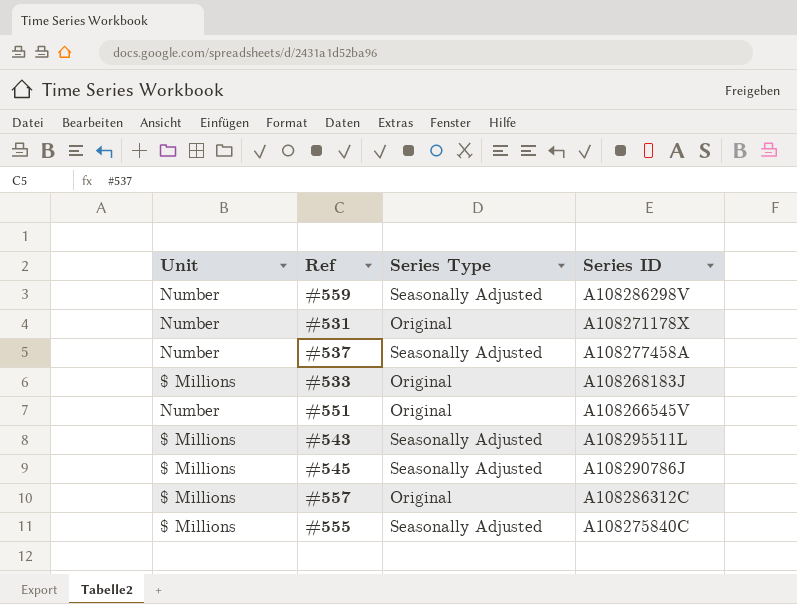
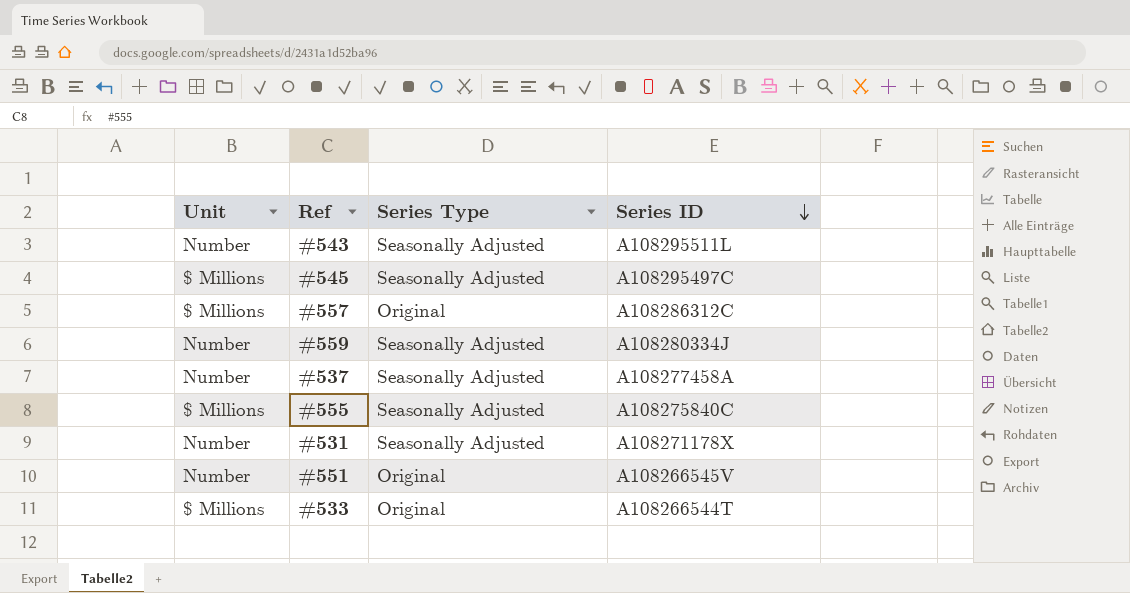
row order: none -> Series ID descending
#543 | Unit: $ Millions -> Number
#545 | Series ID: A108290786J -> A108295497C
#559 | Series ID: A108286298V -> A108280334J
#531 | Series Type: Original -> Seasonally Adjusted
#533 | Series ID: A108268183J -> A108266544T

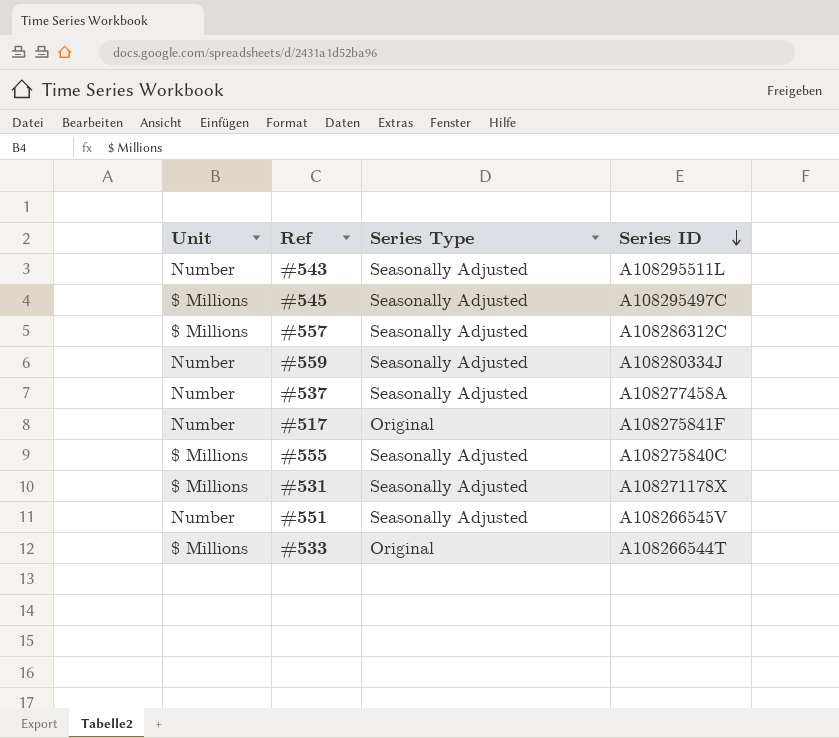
#557 | Series Type: Original -> Seasonally Adjusted
row #517: none -> Number | Original | A108275841F
#531 | Unit: Number -> $ Millions
#551 | Series Type: Original -> Seasonally Adjusted

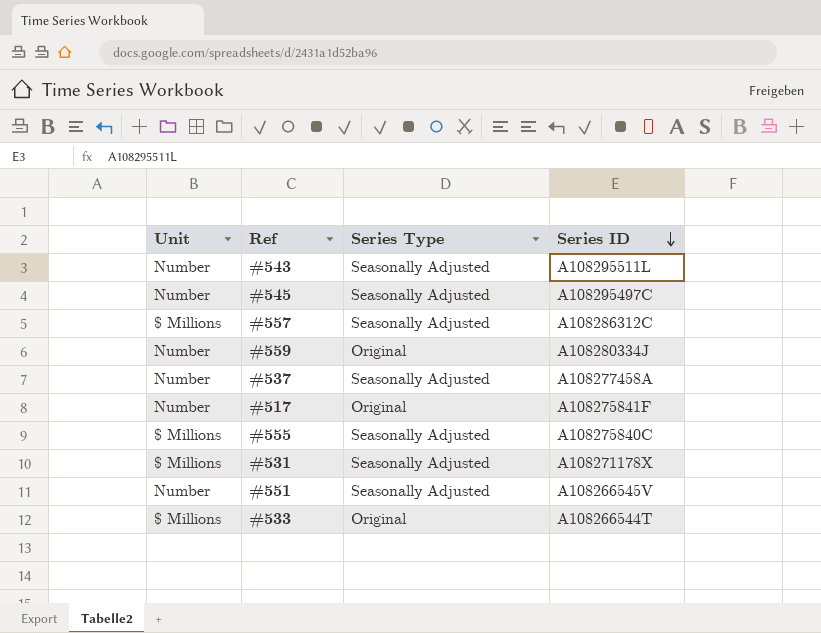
#545 | Unit: $ Millions -> Number
#559 | Series Type: Seasonally Adjusted -> Original

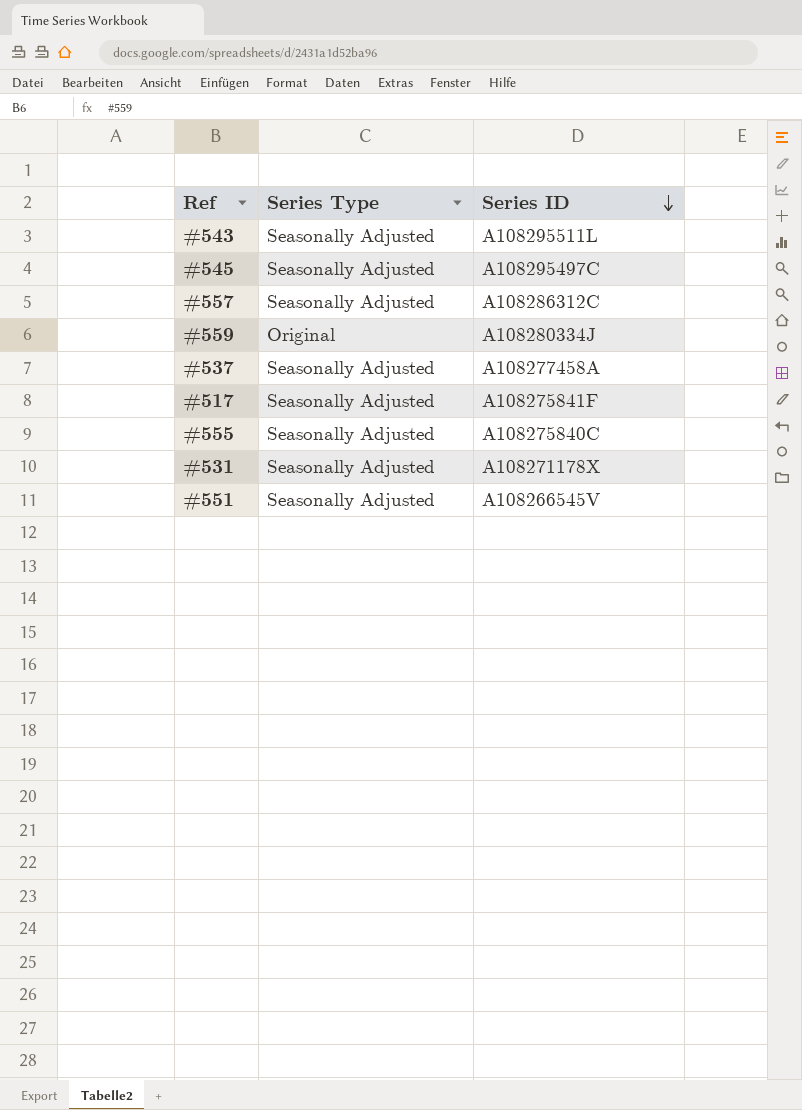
column Unit | position: 1 -> none
row #533: $ Millions | Original | A108266544T -> none
#517 | Series Type: Original -> Seasonally Adjusted

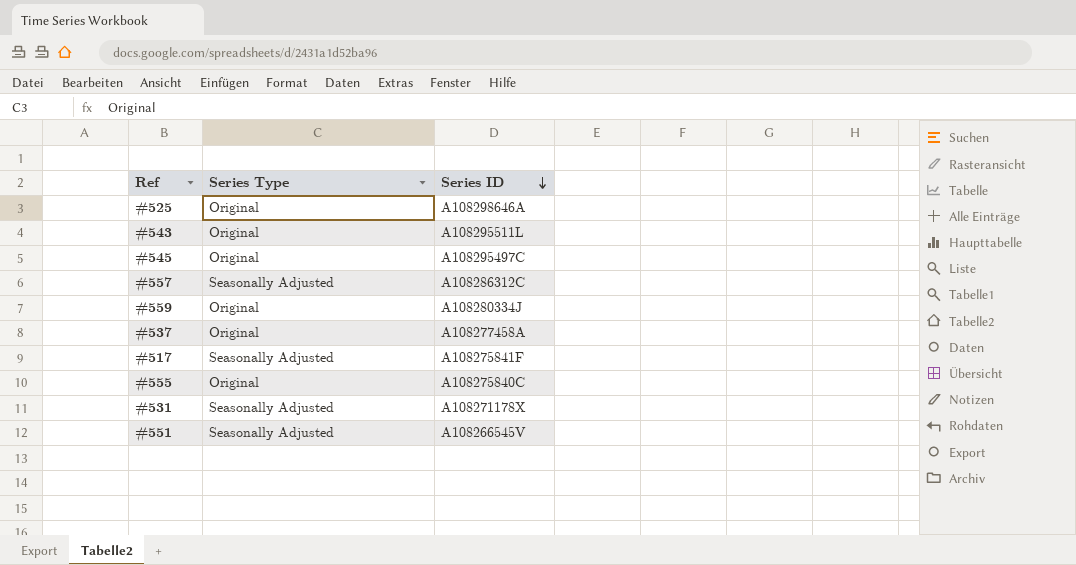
row #525: none -> Original | A108298646A
#543 | Series Type: Seasonally Adjusted -> Original
#545 | Series Type: Seasonally Adjusted -> Original
#537 | Series Type: Seasonally Adjusted -> Original
#555 | Series Type: Seasonally Adjusted -> Original

